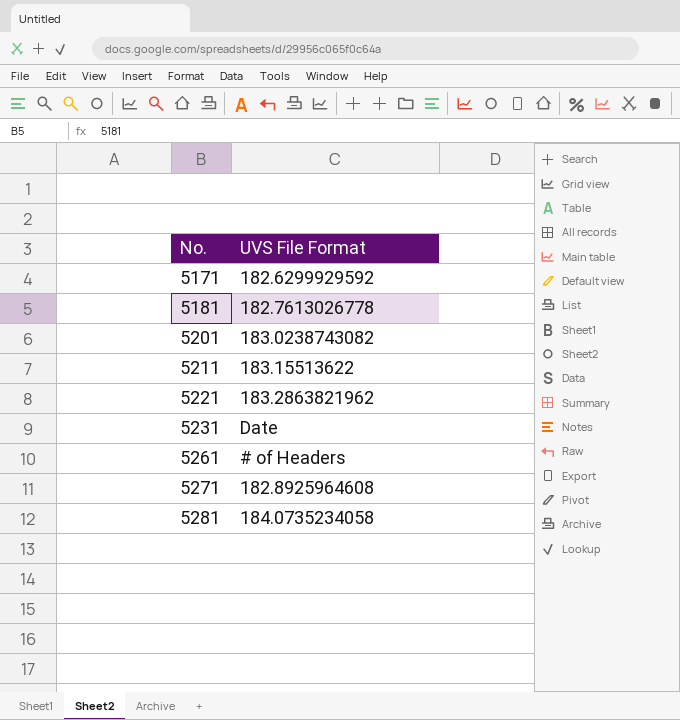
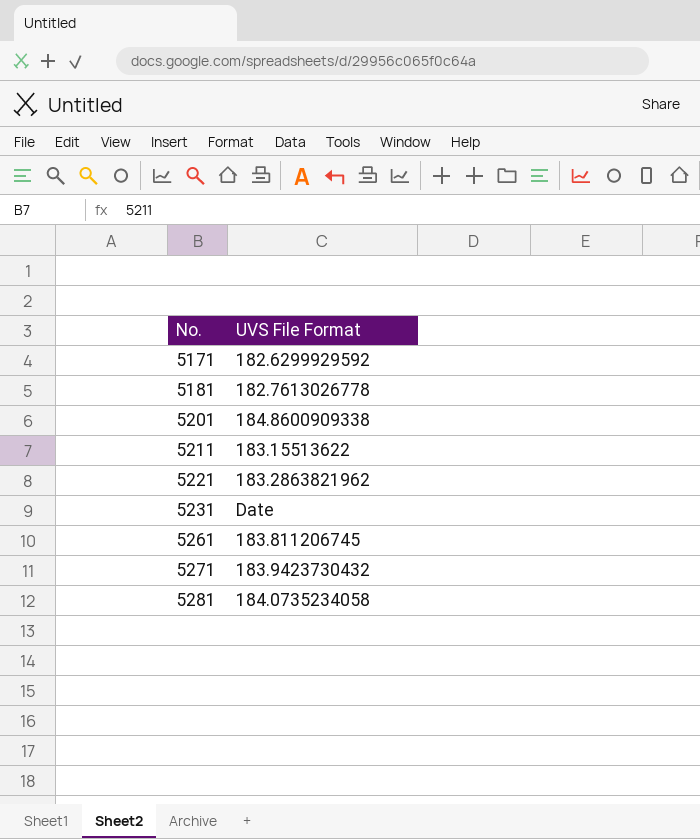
5201 | UVS File Format: 183.0238743082 -> 184.8600909338
5261 | UVS File Format: # of Headers -> 183.811206745
5271 | UVS File Format: 182.8925964608 -> 183.9423730432

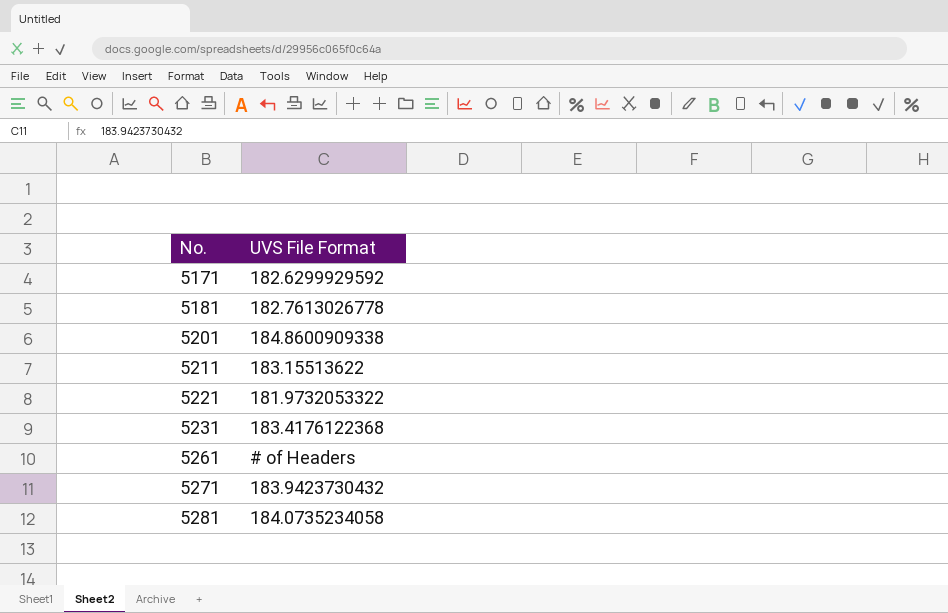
5221 | UVS File Format: 183.2863821962 -> 181.9732053322
5231 | UVS File Format: Date -> 183.4176122368
5261 | UVS File Format: 183.811206745 -> # of Headers

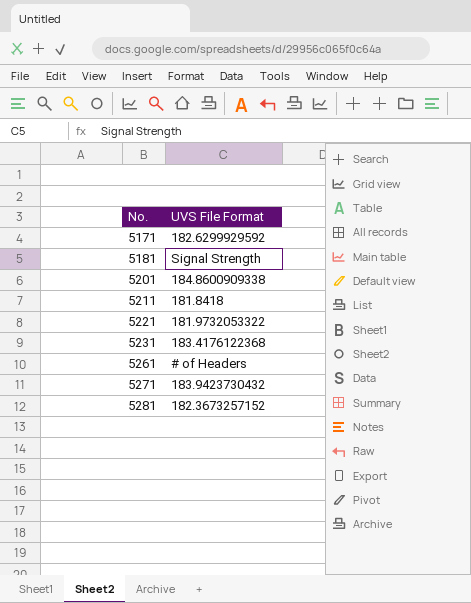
5181 | UVS File Format: 182.7613026778 -> Signal Strength
5211 | UVS File Format: 183.15513622 -> 181.8418
5281 | UVS File Format: 184.0735234058 -> 182.3673257152

